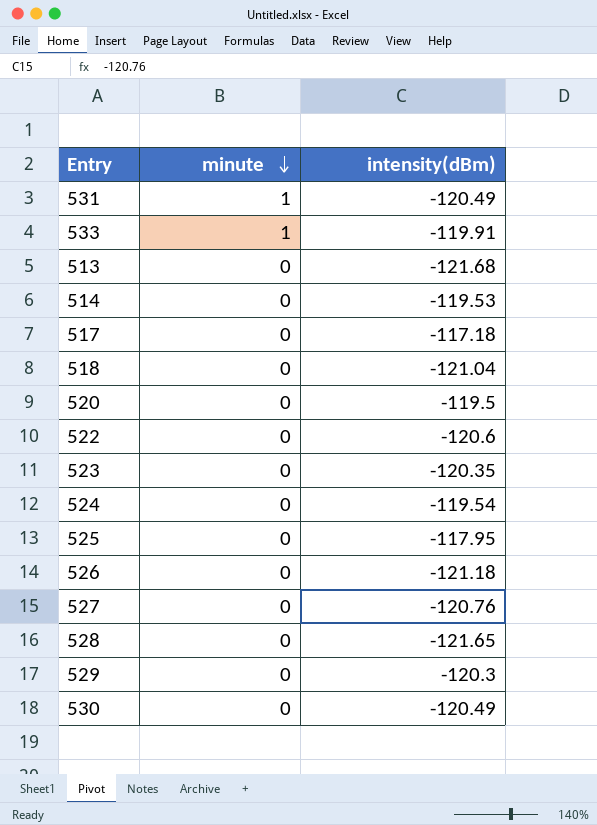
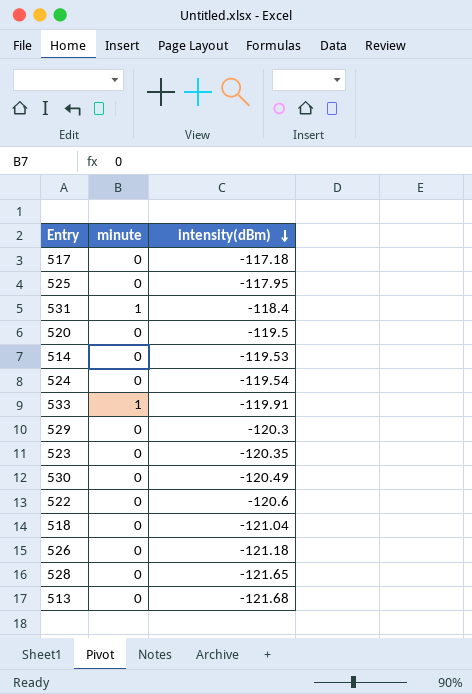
row order: minute descending -> intensity(dBm) descending
row 527: 0 | -120.76 -> none
531 | intensity(dBm): -120.49 -> -118.4

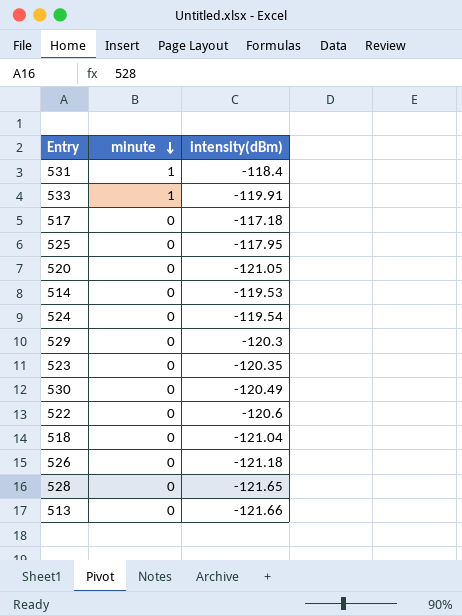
row order: intensity(dBm) descending -> minute descending
520 | intensity(dBm): -119.5 -> -121.05
513 | intensity(dBm): -121.68 -> -121.66

